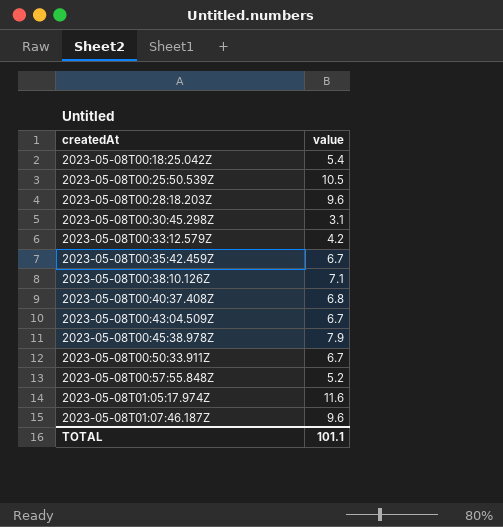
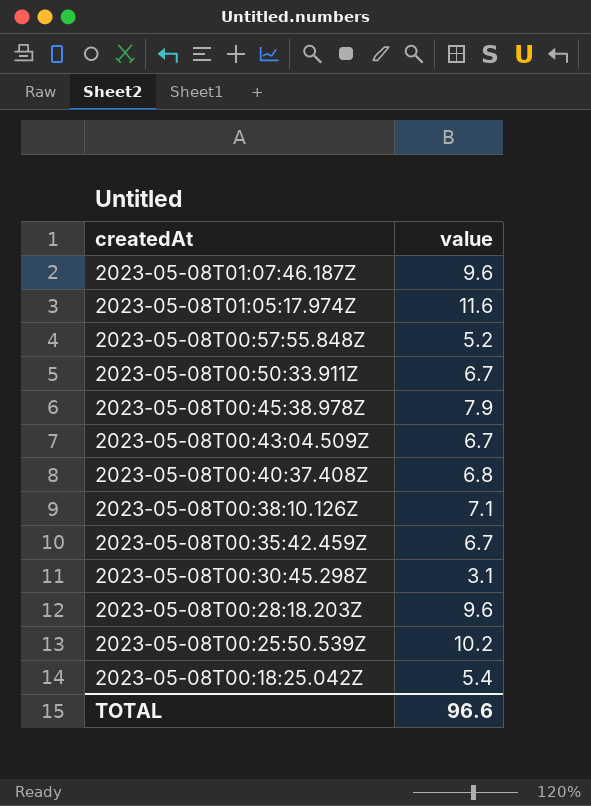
row order: createdAt ascending -> createdAt descending
row 2023-05-08T00:33:12.579Z: 4.2 -> none
2023-05-08T00:25:50.539Z | value: 10.5 -> 10.2
TOTAL | value: 101.1 -> 96.6

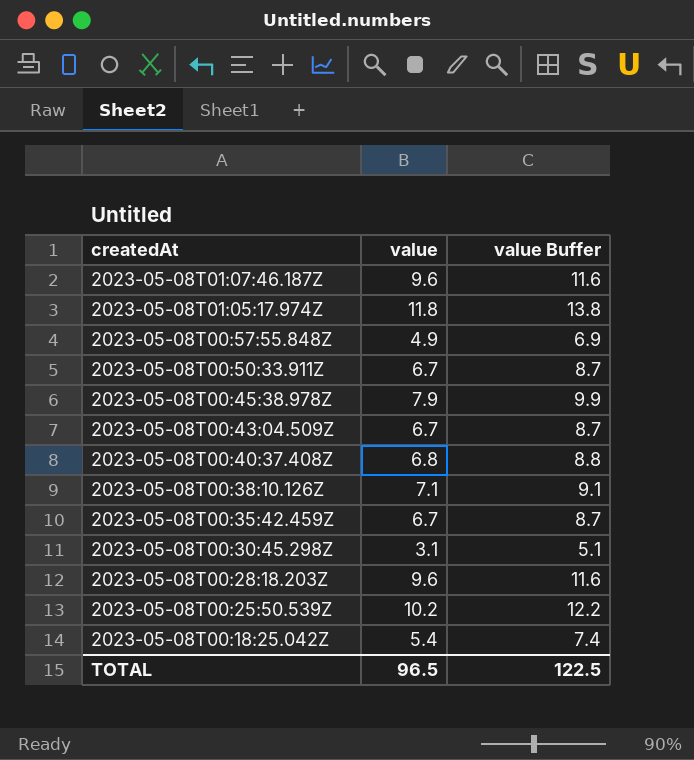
column value Buffer | formula: none -> [value] + 2
2023-05-08T01:05:17.974Z | value: 11.6 -> 11.8
2023-05-08T00:57:55.848Z | value: 5.2 -> 4.9
TOTAL | value: 96.6 -> 96.5

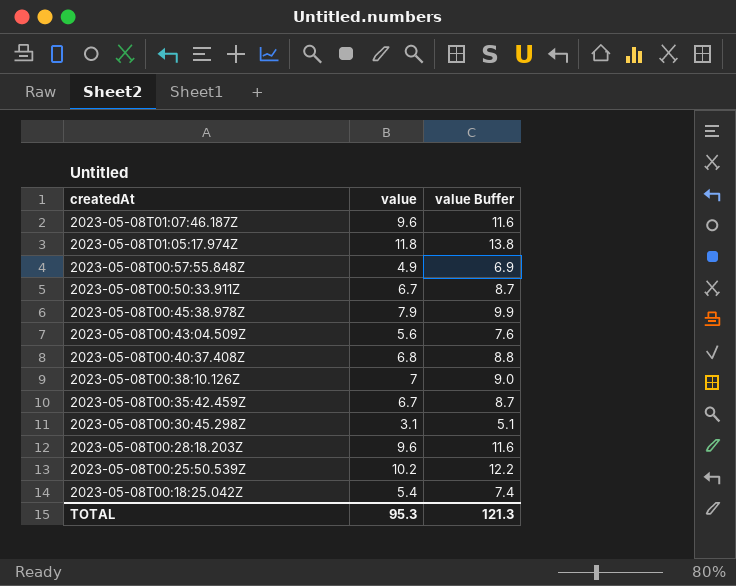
2023-05-08T00:43:04.509Z | value: 6.7 -> 5.6
2023-05-08T00:43:04.509Z | value Buffer: 8.7 -> 7.6
2023-05-08T00:38:10.126Z | value: 7.1 -> 7
2023-05-08T00:38:10.126Z | value Buffer: 9.1 -> 9.0
TOTAL | value: 96.5 -> 95.3
TOTAL | value Buffer: 122.5 -> 121.3

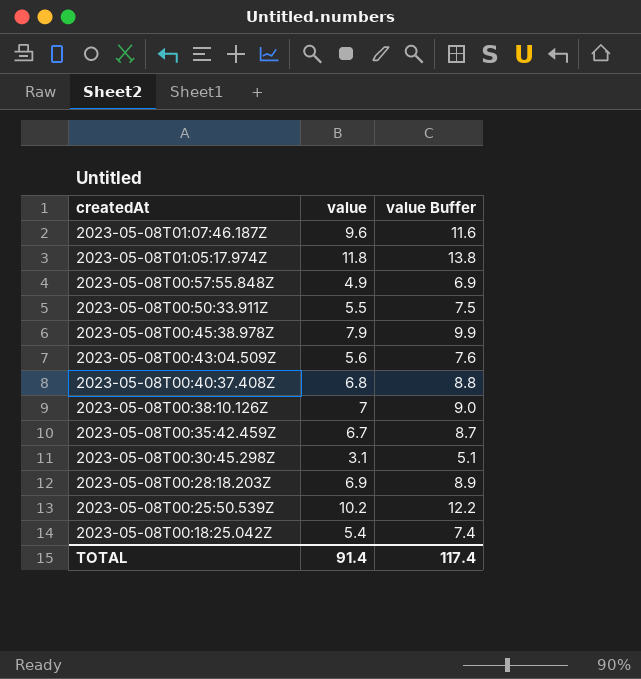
2023-05-08T00:50:33.911Z | value: 6.7 -> 5.5
2023-05-08T00:50:33.911Z | value Buffer: 8.7 -> 7.5
2023-05-08T00:28:18.203Z | value: 9.6 -> 6.9
2023-05-08T00:28:18.203Z | value Buffer: 11.6 -> 8.9
TOTAL | value: 95.3 -> 91.4
TOTAL | value Buffer: 121.3 -> 117.4

